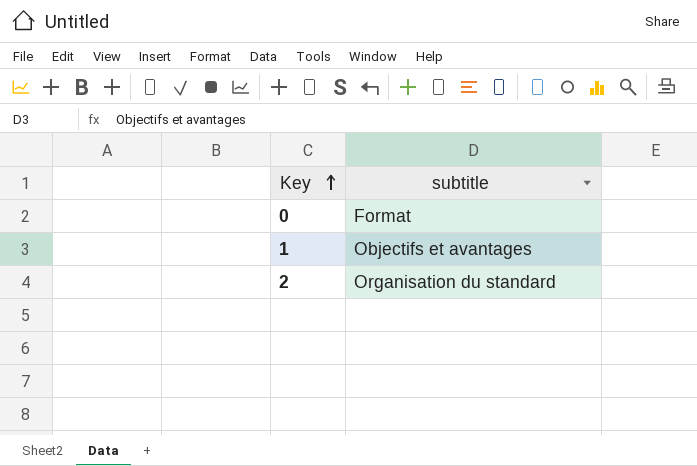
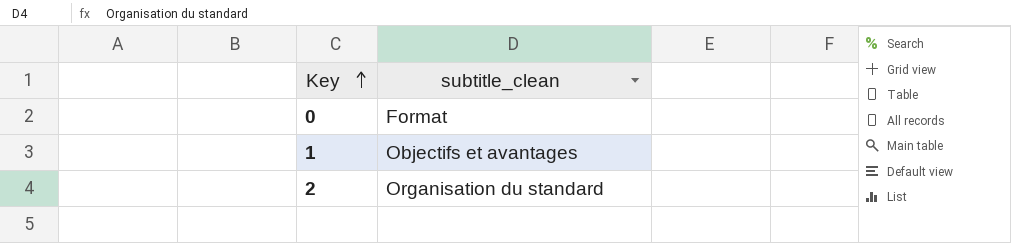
column name: subtitle -> subtitle_clean

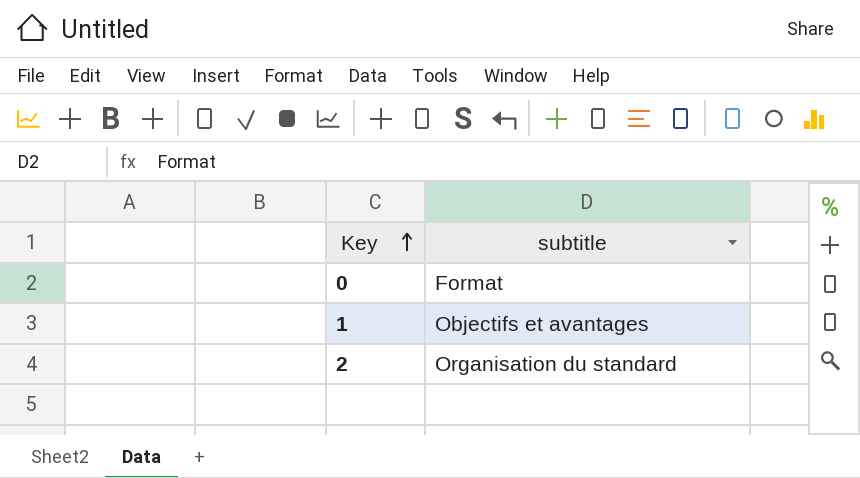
column name: subtitle_clean -> subtitle

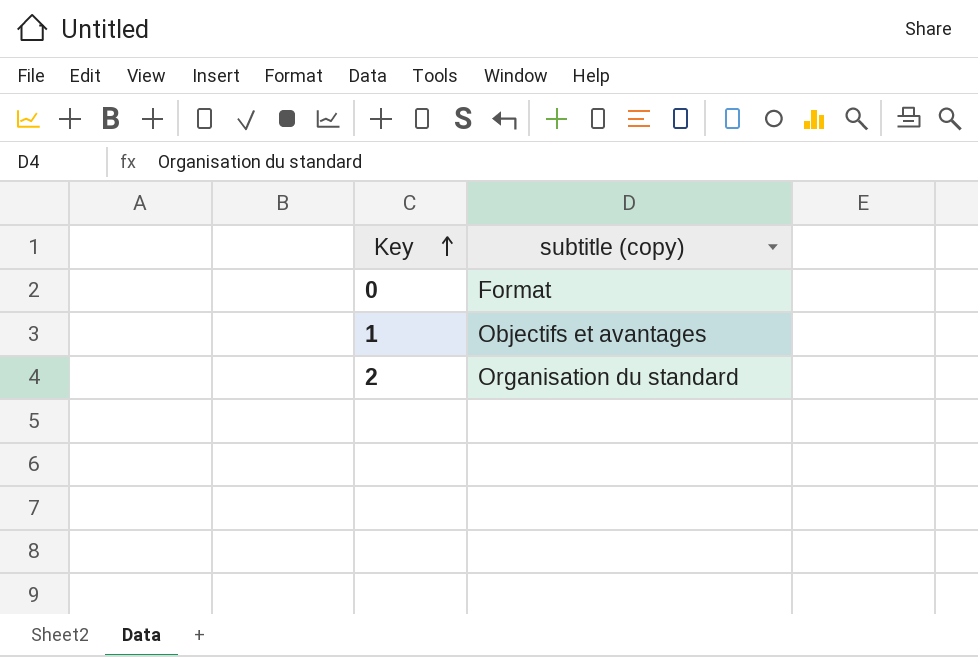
column name: subtitle -> subtitle (copy)

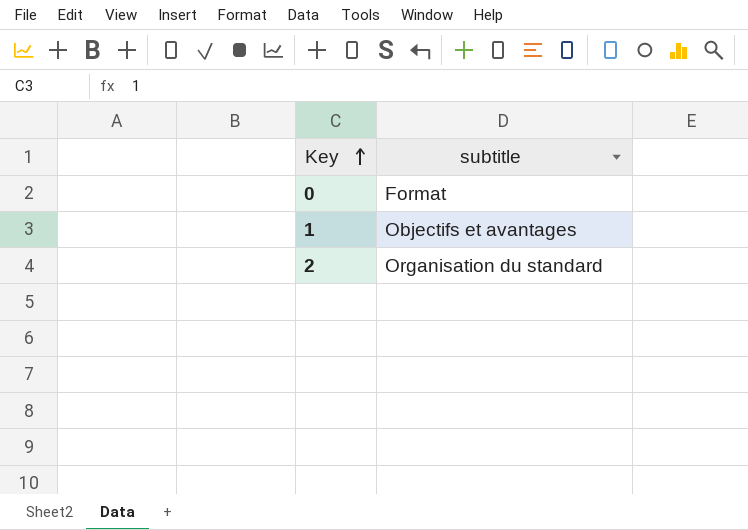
column name: subtitle (copy) -> subtitle

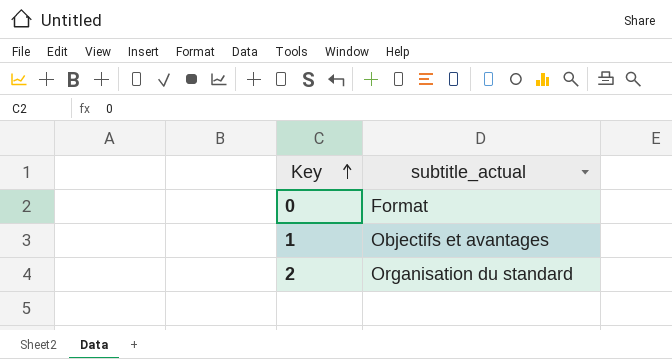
column name: subtitle -> subtitle_actual

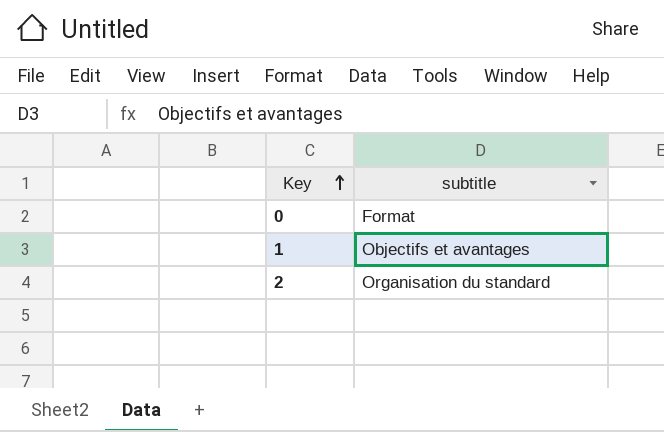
column name: subtitle_actual -> subtitle

